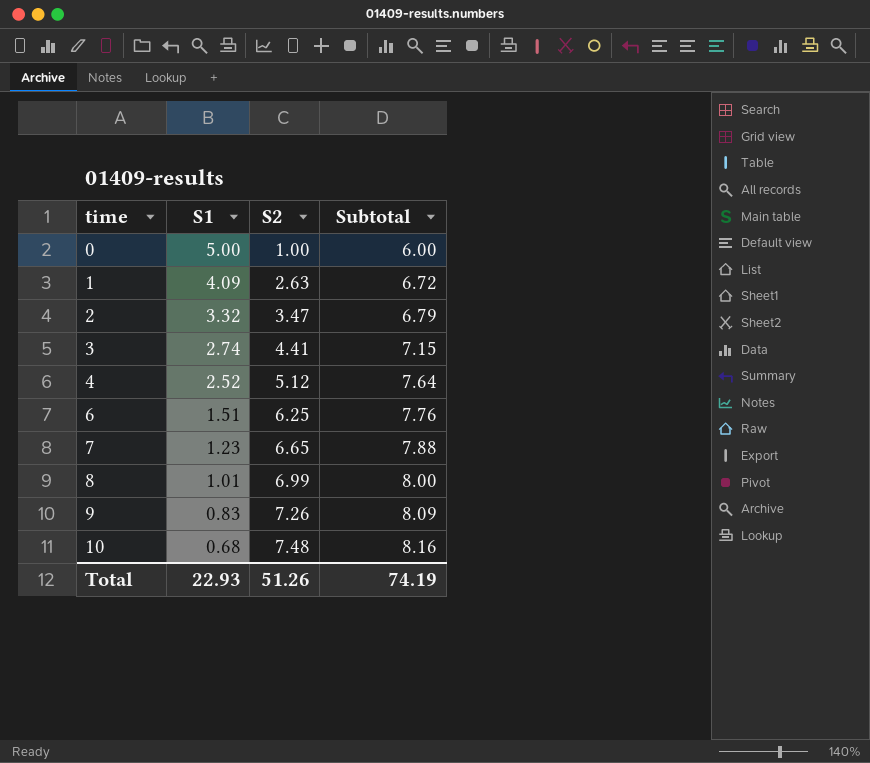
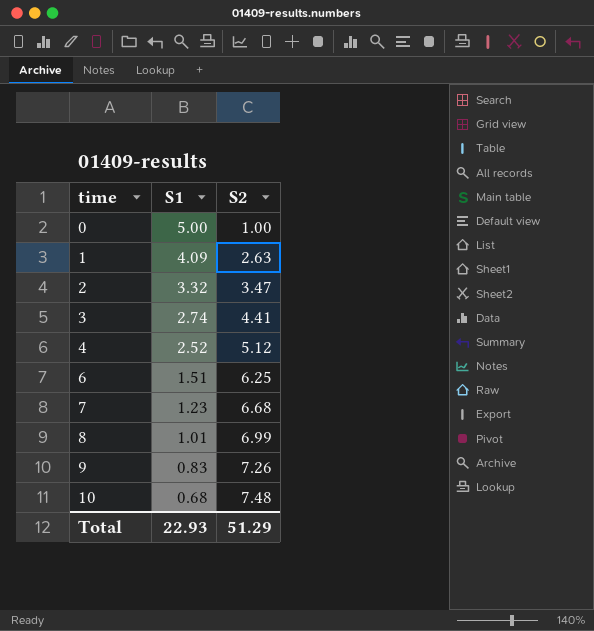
column Subtotal | formula: [S1] + [S2] -> none
7 | S2: 6.65 -> 6.68
Total | S2: 51.26 -> 51.29

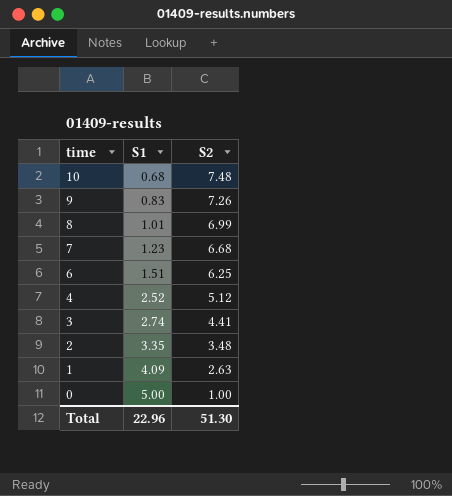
row order: time ascending -> time descending
2 | S1: 3.32 -> 3.35
2 | S2: 3.47 -> 3.48
Total | S1: 22.93 -> 22.96
Total | S2: 51.29 -> 51.30

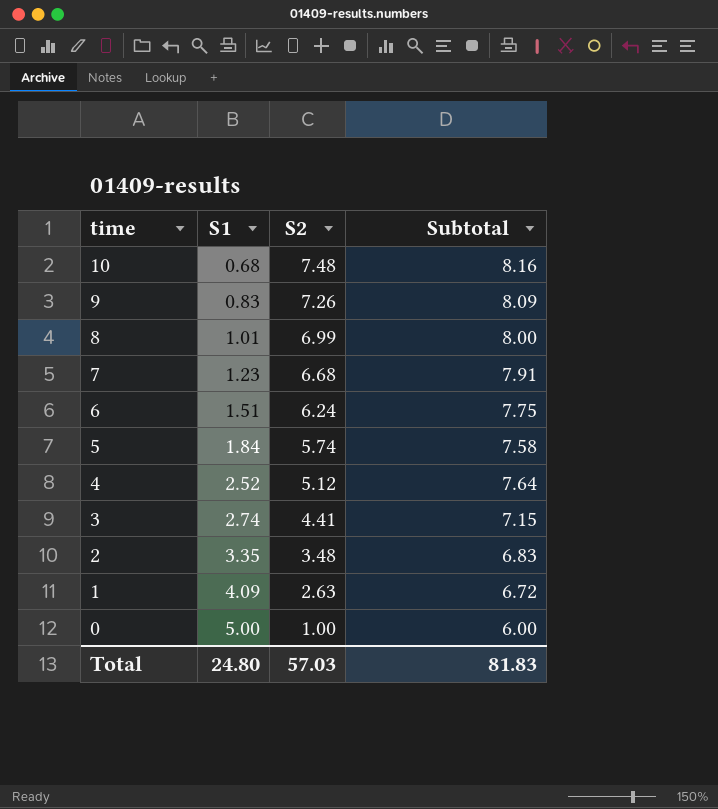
column Subtotal | formula: none -> [S1] + [S2]
6 | S2: 6.25 -> 6.24
row 5: none -> 1.84 | 5.74 | 7.58
Total | S1: 22.96 -> 24.80
Total | S2: 51.30 -> 57.03

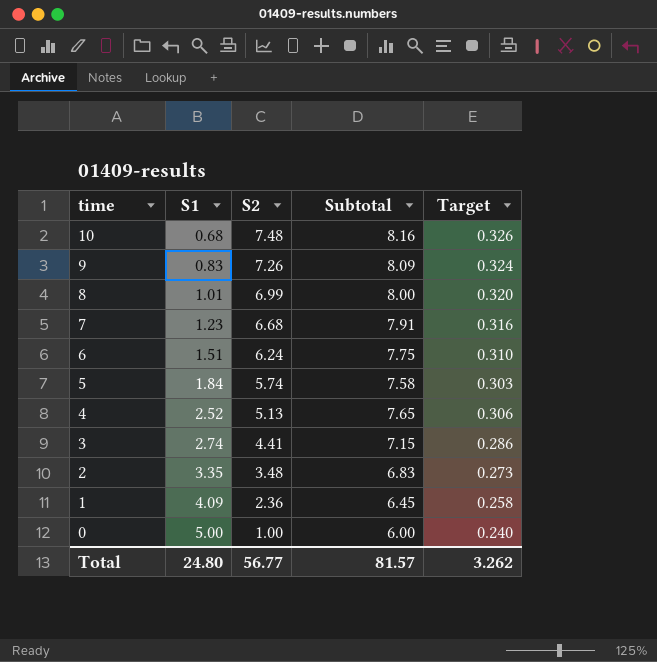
column Target | formula: none -> [Subtotal] * 0.04
4 | S2: 5.12 -> 5.13
4 | Subtotal: 7.64 -> 7.65
1 | S2: 2.63 -> 2.36
1 | Subtotal: 6.72 -> 6.45
Total | S2: 57.03 -> 56.77
Total | Subtotal: 81.83 -> 81.57

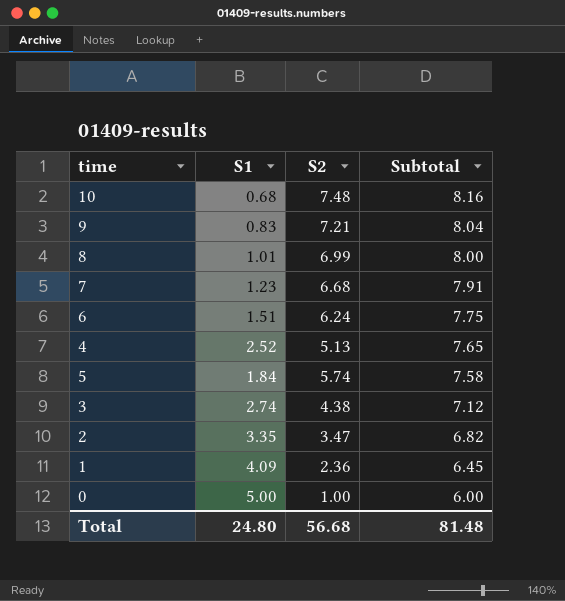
row order: time descending -> Subtotal descending
column Target | formula: [Subtotal] * 0.04 -> none
9 | S2: 7.26 -> 7.21
9 | Subtotal: 8.09 -> 8.04
3 | S2: 4.41 -> 4.38
3 | Subtotal: 7.15 -> 7.12
2 | S2: 3.48 -> 3.47
2 | Subtotal: 6.83 -> 6.82
Total | S2: 56.77 -> 56.68
Total | Subtotal: 81.57 -> 81.48

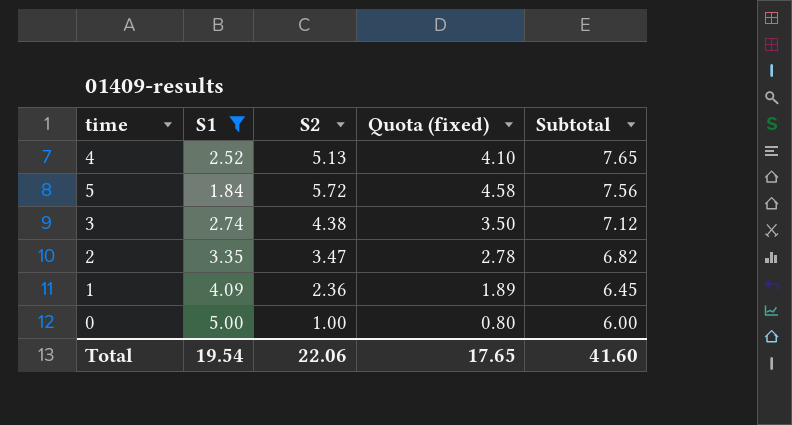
filter: none -> S1 >= 1.84
column Quota (fixed) | formula: none -> [S2] * 0.8
5 | S2: 5.74 -> 5.72
5 | Subtotal: 7.58 -> 7.56
Total | S1: 24.80 -> 19.54
Total | S2: 56.68 -> 22.06
Total | Subtotal: 81.48 -> 41.60

